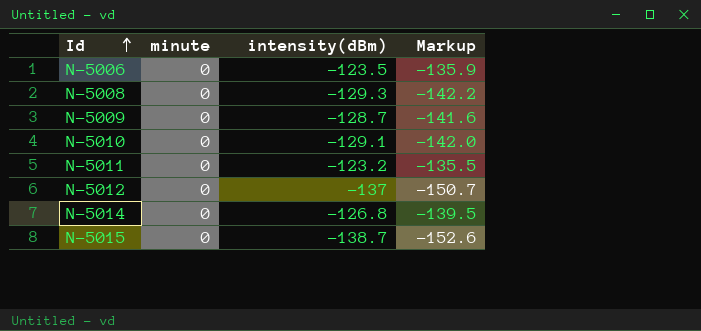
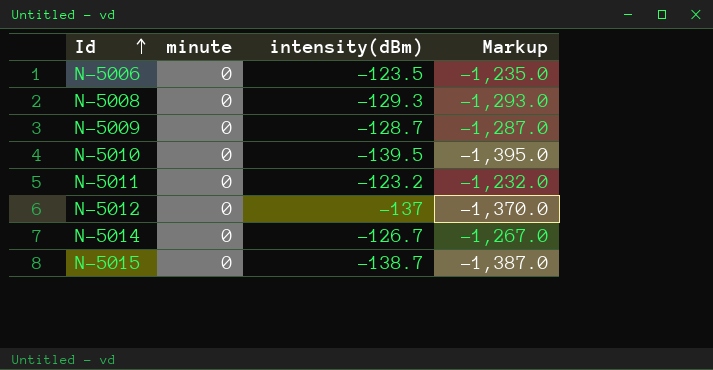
column Markup | formula: [intensity(dBm)] * 1.1 -> [intensity(dBm)] * 10
N-5010 | intensity(dBm): -129.1 -> -139.5
N-5014 | intensity(dBm): -126.8 -> -126.7

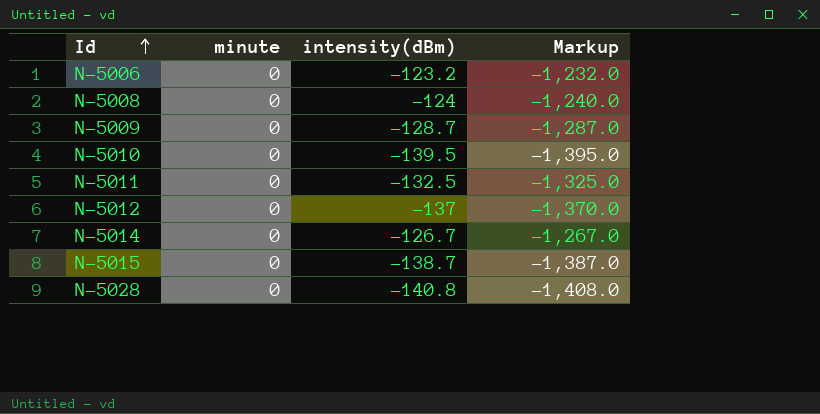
N-5006 | intensity(dBm): -123.5 -> -123.2
N-5006 | Markup: -1,235.0 -> -1,232.0
N-5008 | intensity(dBm): -129.3 -> -124
N-5008 | Markup: -1,293.0 -> -1,240.0
N-5011 | intensity(dBm): -123.2 -> -132.5
N-5011 | Markup: -1,232.0 -> -1,325.0
row N-5028: none -> 0 | -140.8 | -1,408.0

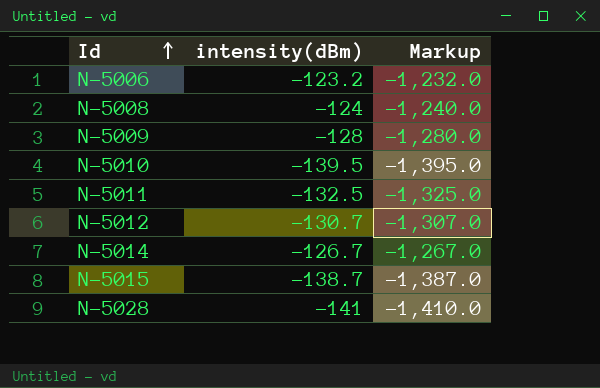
column minute | position: 2 -> none
N-5009 | intensity(dBm): -128.7 -> -128
N-5009 | Markup: -1,287.0 -> -1,280.0
N-5012 | intensity(dBm): -137 -> -130.7
N-5012 | Markup: -1,370.0 -> -1,307.0
N-5028 | intensity(dBm): -140.8 -> -141
N-5028 | Markup: -1,408.0 -> -1,410.0

